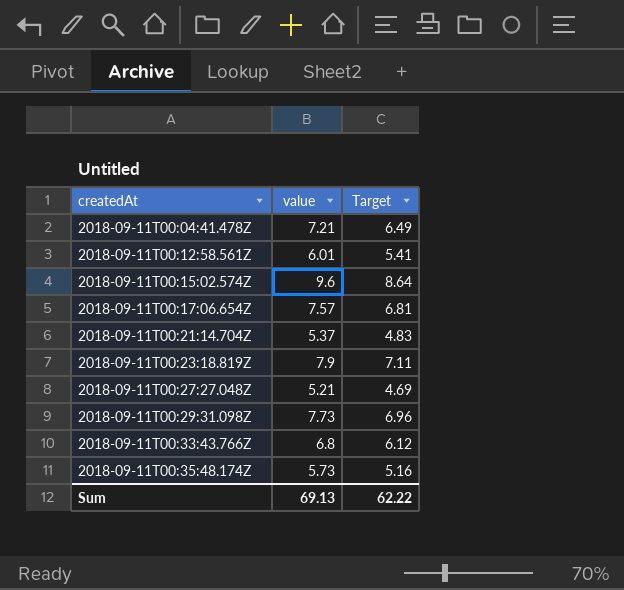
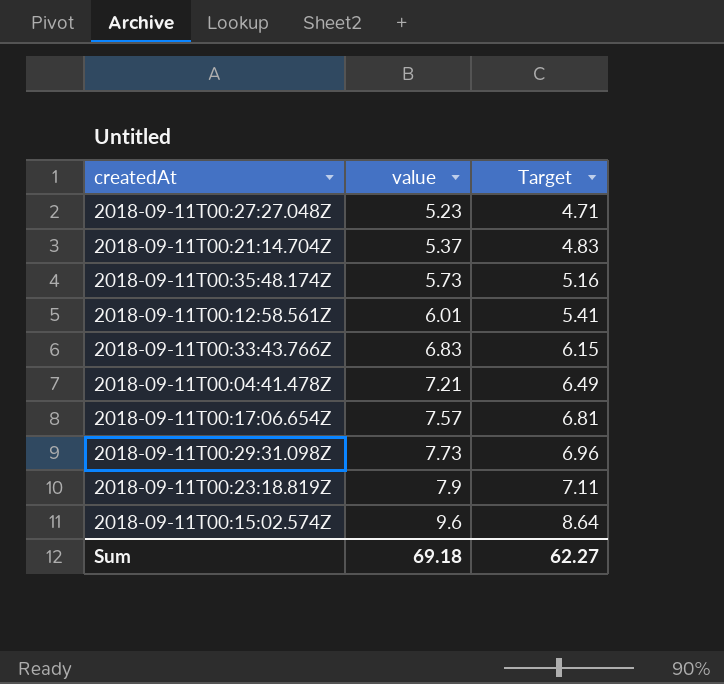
row order: createdAt ascending -> value ascending
2018-09-11T00:27:27.048Z | value: 5.21 -> 5.23
2018-09-11T00:27:27.048Z | Target: 4.69 -> 4.71
2018-09-11T00:33:43.766Z | value: 6.8 -> 6.83
2018-09-11T00:33:43.766Z | Target: 6.12 -> 6.15
Sum | value: 69.13 -> 69.18
Sum | Target: 62.22 -> 62.27

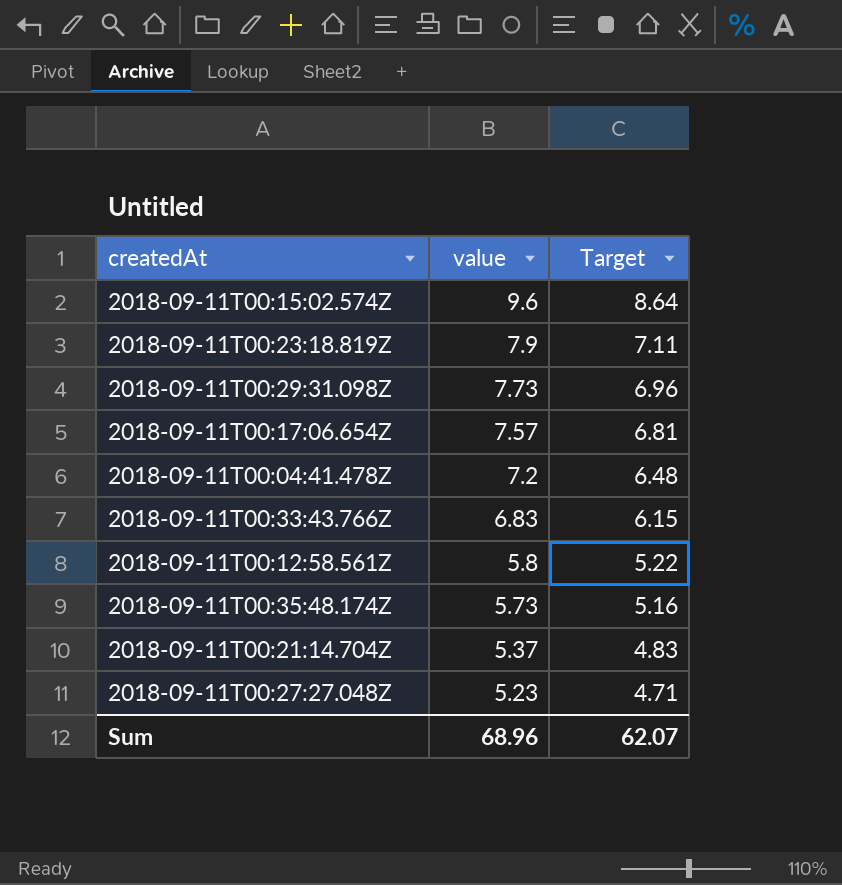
row order: value ascending -> value descending
2018-09-11T00:04:41.478Z | value: 7.21 -> 7.2
2018-09-11T00:04:41.478Z | Target: 6.49 -> 6.48
2018-09-11T00:12:58.561Z | value: 6.01 -> 5.8
2018-09-11T00:12:58.561Z | Target: 5.41 -> 5.22
Sum | value: 69.18 -> 68.96
Sum | Target: 62.27 -> 62.07

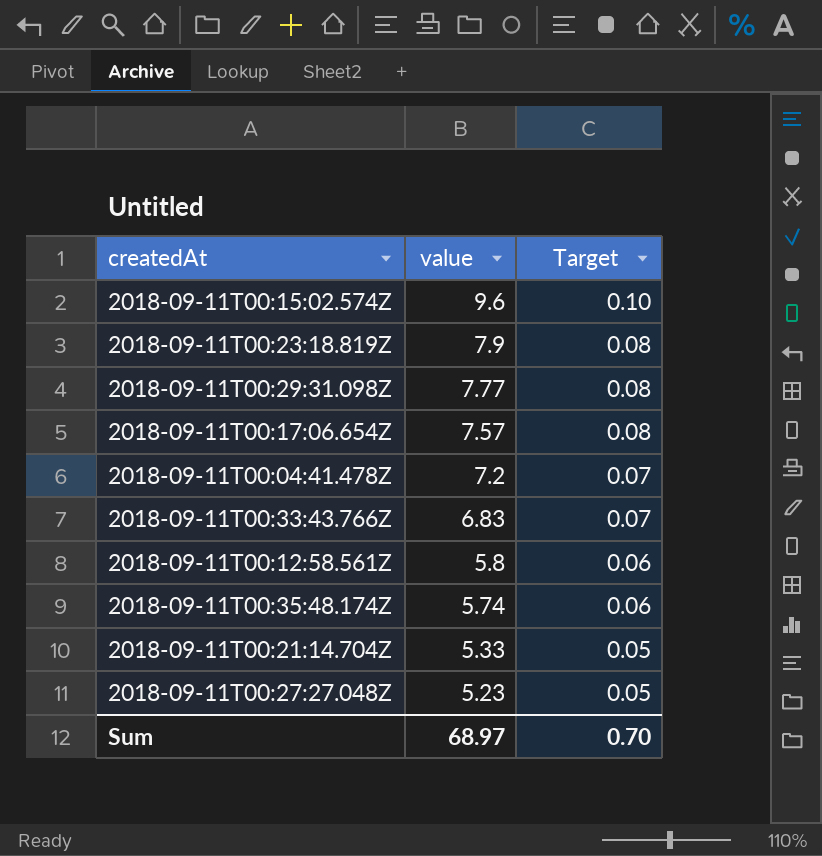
column Target | formula: [value] * 0.9 -> [value] * 0.01
2018-09-11T00:29:31.098Z | value: 7.73 -> 7.77
2018-09-11T00:35:48.174Z | value: 5.73 -> 5.74
2018-09-11T00:21:14.704Z | value: 5.37 -> 5.33
Sum | value: 68.96 -> 68.97
Sum | Target: 62.07 -> 0.70

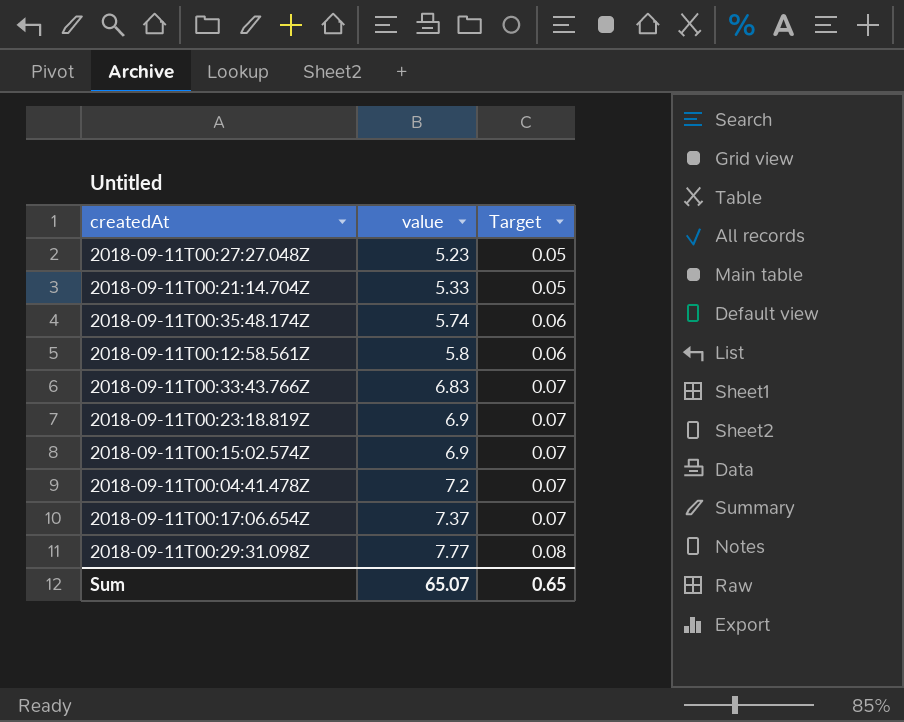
row order: value descending -> value ascending
2018-09-11T00:23:18.819Z | value: 7.9 -> 6.9
2018-09-11T00:23:18.819Z | Target: 0.08 -> 0.07
2018-09-11T00:15:02.574Z | value: 9.6 -> 6.9
2018-09-11T00:15:02.574Z | Target: 0.10 -> 0.07
2018-09-11T00:17:06.654Z | value: 7.57 -> 7.37
2018-09-11T00:17:06.654Z | Target: 0.08 -> 0.07
Sum | value: 68.97 -> 65.07
Sum | Target: 0.70 -> 0.65

